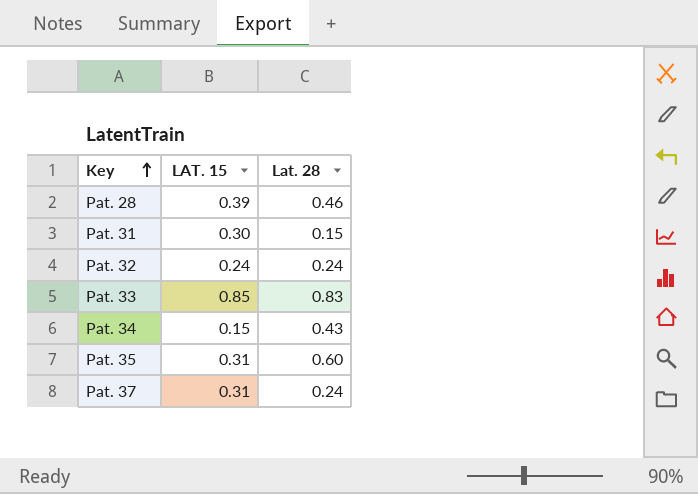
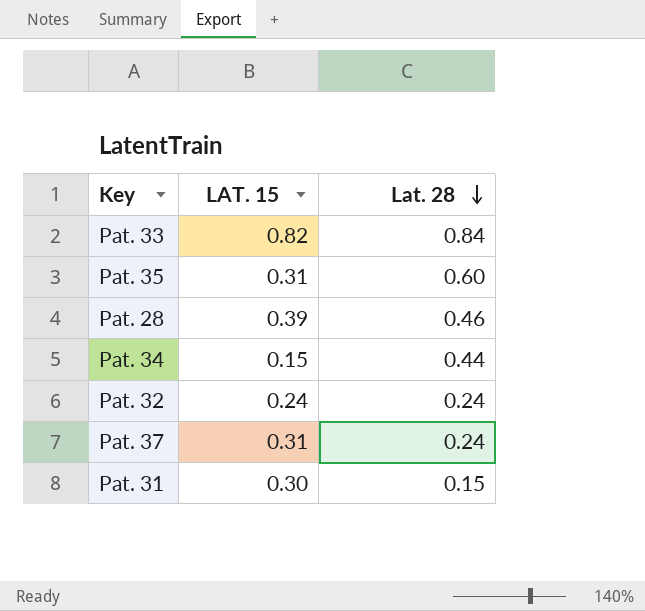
row order: Key ascending -> Lat. 28 descending
Pat. 33 | LAT. 15: 0.85 -> 0.82
Pat. 33 | Lat. 28: 0.83 -> 0.84
Pat. 34 | Lat. 28: 0.43 -> 0.44

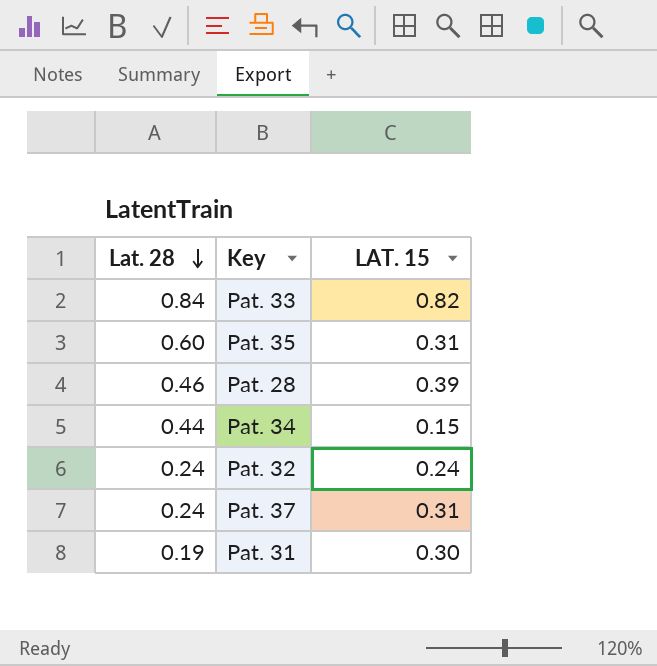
column Lat. 28 | position: 3 -> 1
Pat. 31 | Lat. 28: 0.15 -> 0.19

